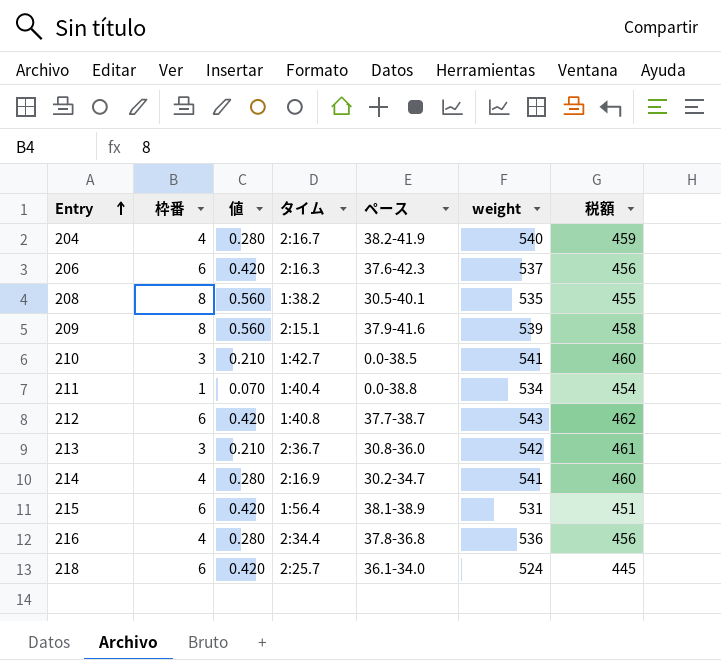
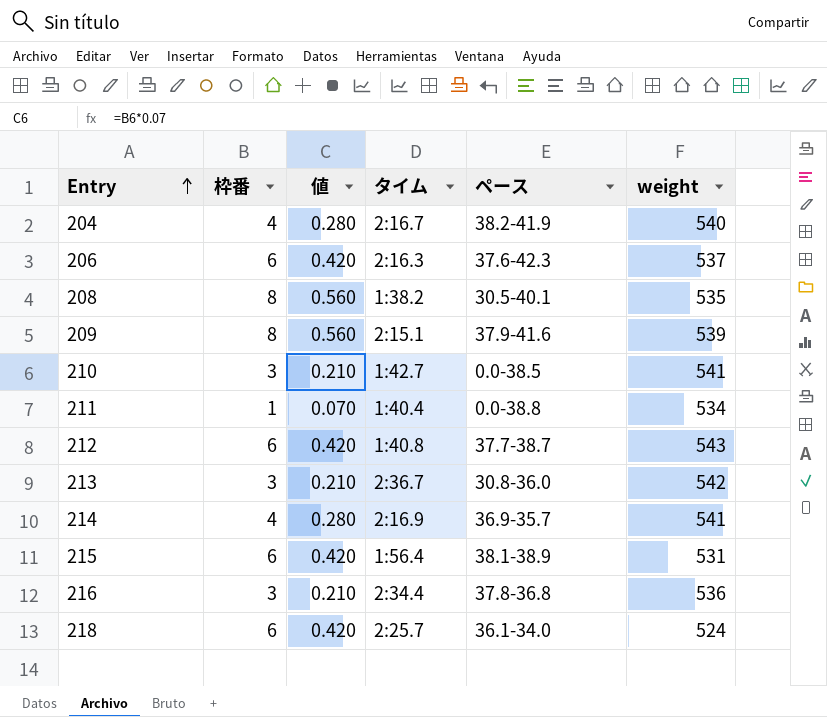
column 税額 | formula: [weight] * 0.85 -> none
214 | ペース: 30.2-34.7 -> 36.9-35.7
216 | 枠番: 4 -> 3
216 | 値: 0.280 -> 0.210

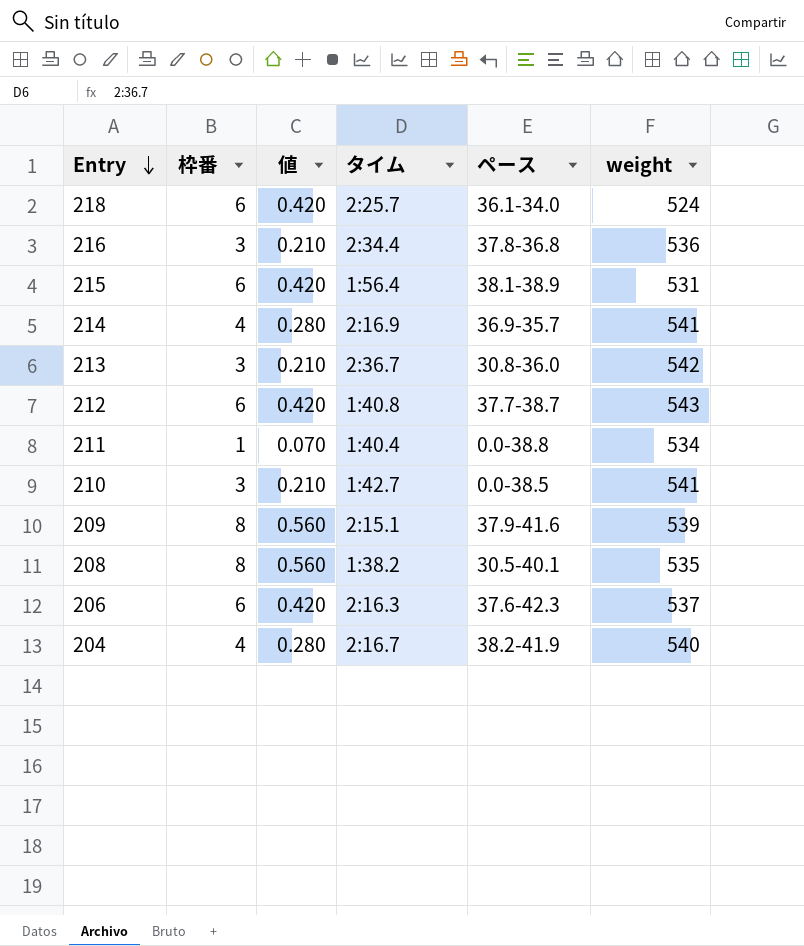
row order: Entry ascending -> Entry descending

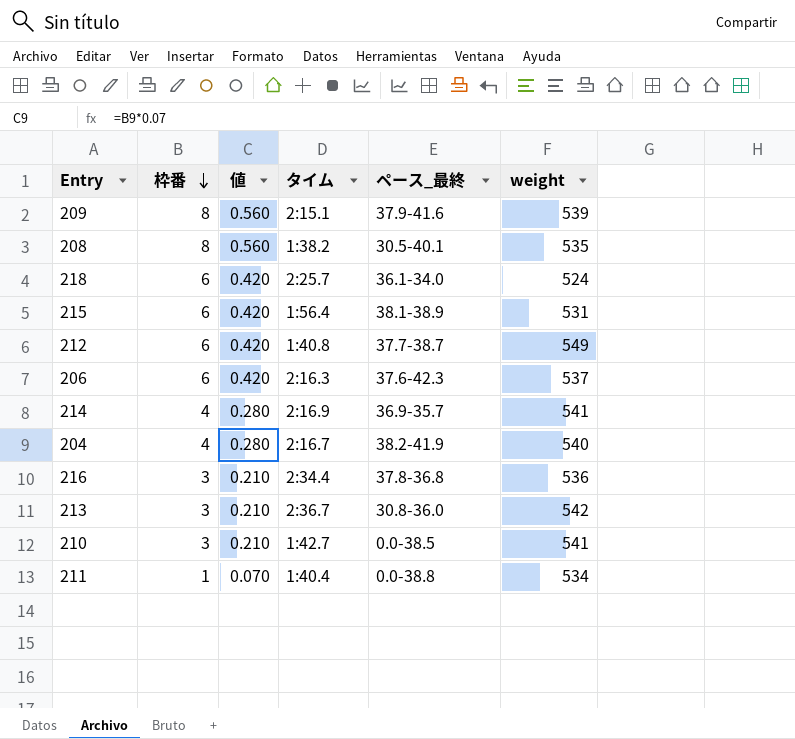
row order: Entry descending -> 枠番 descending
column name: ペース -> ペース_最終
212 | weight: 543 -> 549

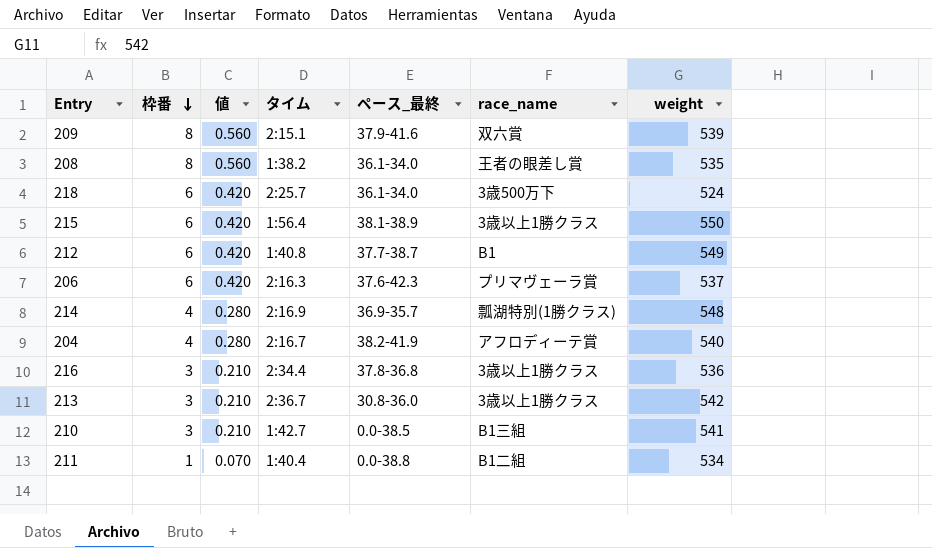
column race_name | position: none -> 6
208 | ペース_最終: 30.5-40.1 -> 36.1-34.0
215 | weight: 531 -> 550
214 | weight: 541 -> 548

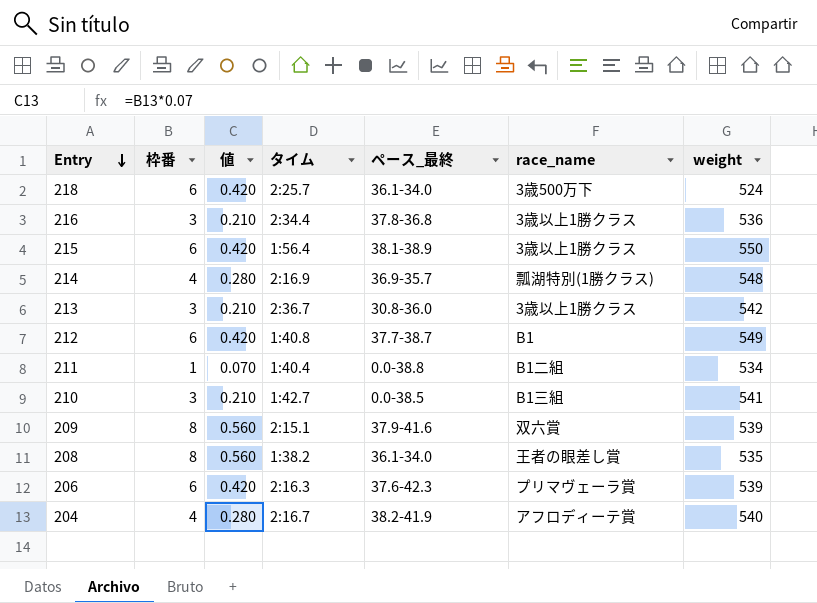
row order: 枠番 descending -> Entry descending
206 | weight: 537 -> 539

